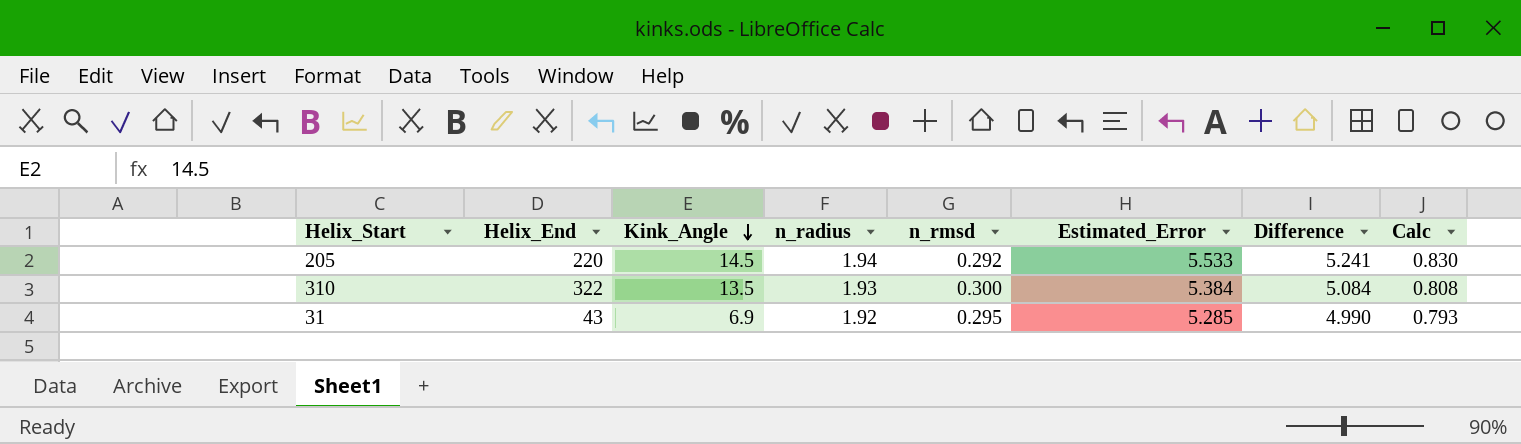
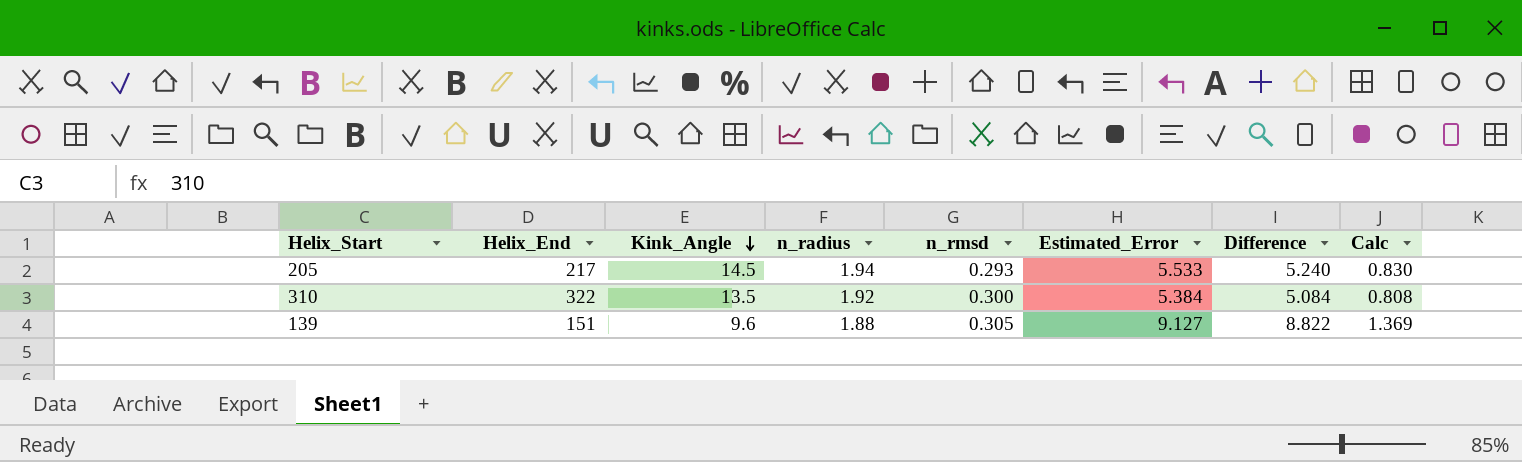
row 31: 43 | 6.9 | 1.92 | 0.295 | 5.285 | 4.990 | 0.793 -> none
205 | Helix_End: 220 -> 217
205 | n_rmsd: 0.292 -> 0.293
205 | Difference: 5.241 -> 5.240
310 | n_radius: 1.93 -> 1.92
row 139: none -> 151 | 9.6 | 1.88 | 0.305 | 9.127 | 8.822 | 1.369

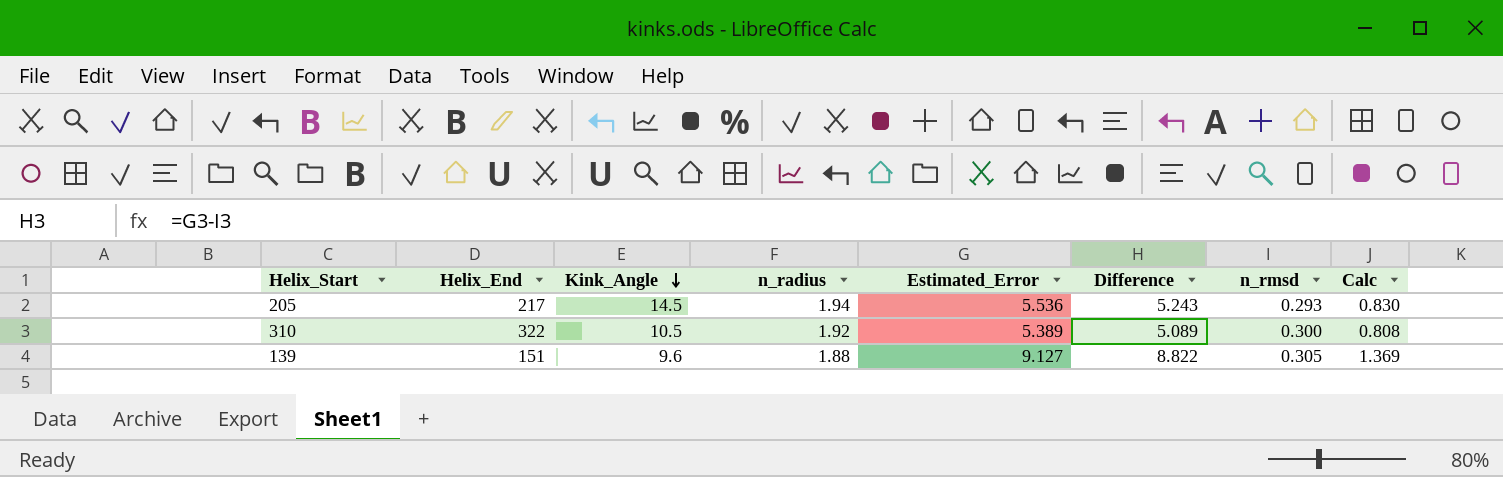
column n_rmsd | position: 5 -> 7
205 | Estimated_Error: 5.533 -> 5.536
205 | Difference: 5.240 -> 5.243
310 | Kink_Angle: 13.5 -> 10.5
310 | Estimated_Error: 5.384 -> 5.389
310 | Difference: 5.084 -> 5.089

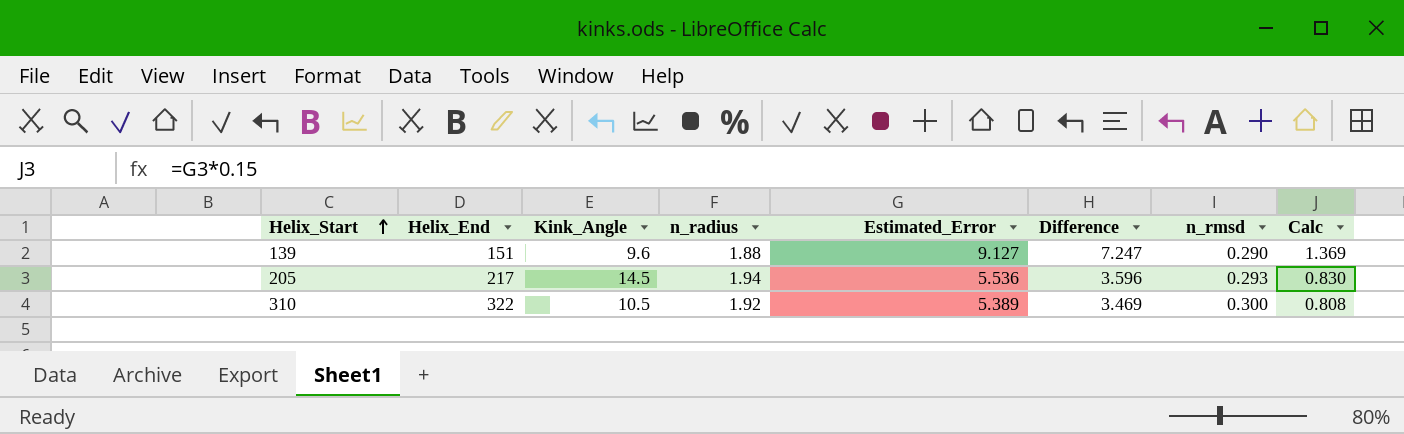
row order: Kink_Angle descending -> Helix_Start ascending
column Difference | formula: [Estimated_Error] - [n_rmsd] -> [Estimated_Error] - [n_radius]
139 | n_rmsd: 0.305 -> 0.290

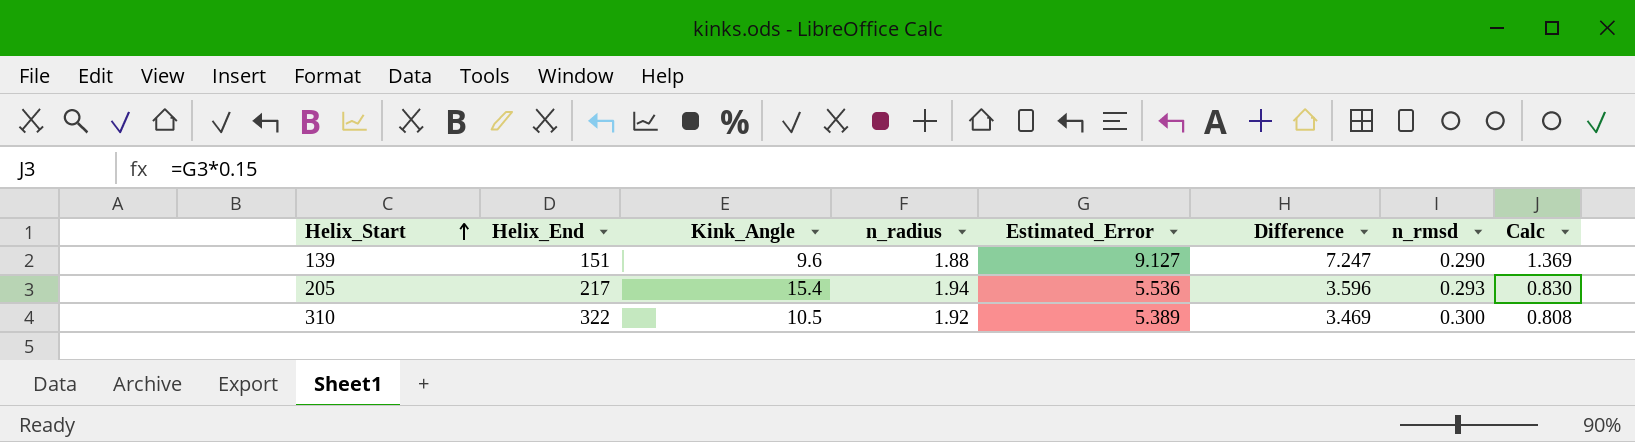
205 | Kink_Angle: 14.5 -> 15.4

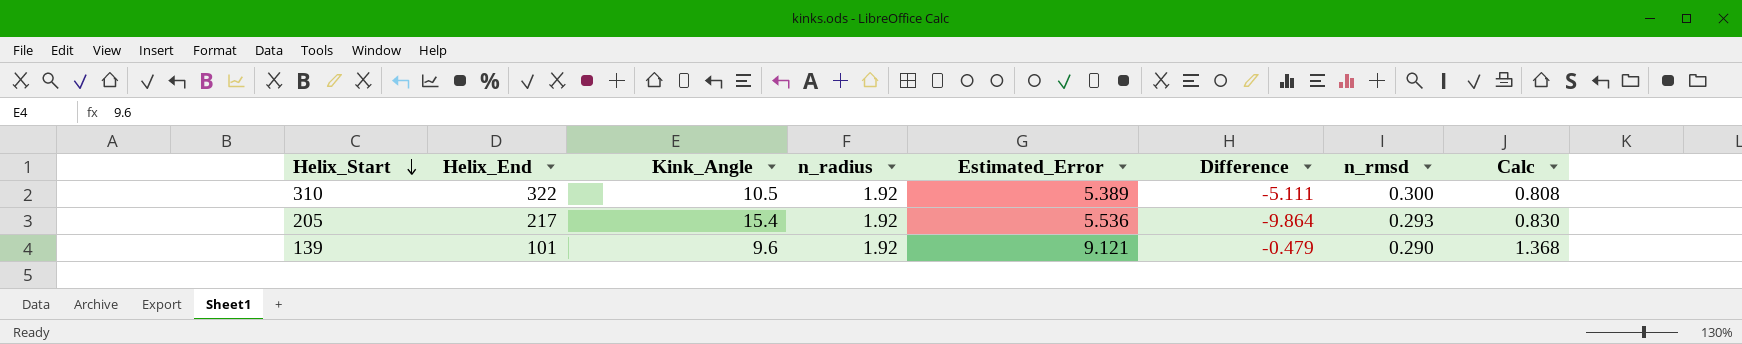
row order: Helix_Start ascending -> Helix_Start descending
column Difference | formula: [Estimated_Error] - [n_radius] -> [Estimated_Error] - [Kink_Angle]
205 | n_radius: 1.94 -> 1.92
139 | Helix_End: 151 -> 101
139 | n_radius: 1.88 -> 1.92
139 | Estimated_Error: 9.127 -> 9.121
139 | Calc: 1.369 -> 1.368

